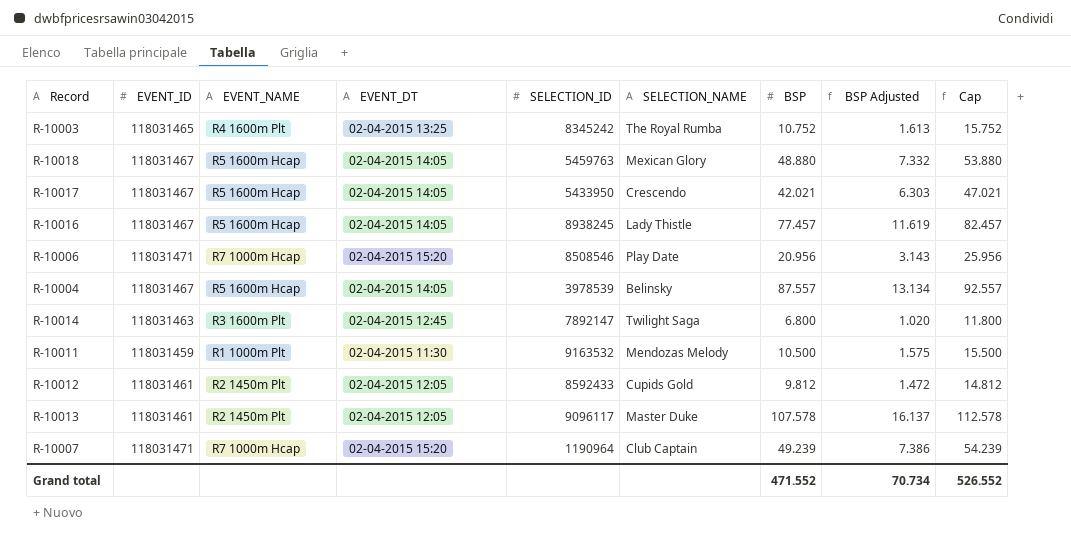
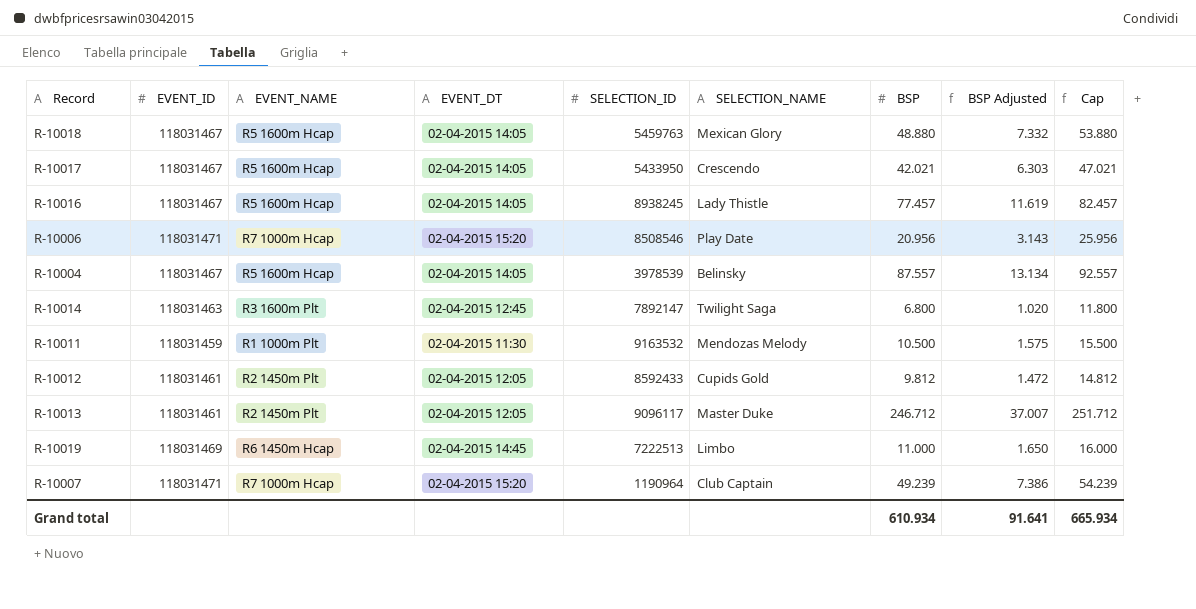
row R-10003: 118031465 | R4 1600m Plt | 02-04-2015 13:25 | 8345242 | The Royal Rumba | 10.752 | 1.613 | 15.752 -> none
R-10013 | BSP: 107.578 -> 246.712
R-10013 | BSP Adjusted: 16.137 -> 37.007
R-10013 | Cap: 112.578 -> 251.712
row R-10019: none -> 118031469 | R6 1450m Hcap | 02-04-2015 14:45 | 7222513 | Limbo | 11.000 | 1.650 | 16.000
Grand total | BSP: 471.552 -> 610.934
Grand total | BSP Adjusted: 70.734 -> 91.641
Grand total | Cap: 526.552 -> 665.934

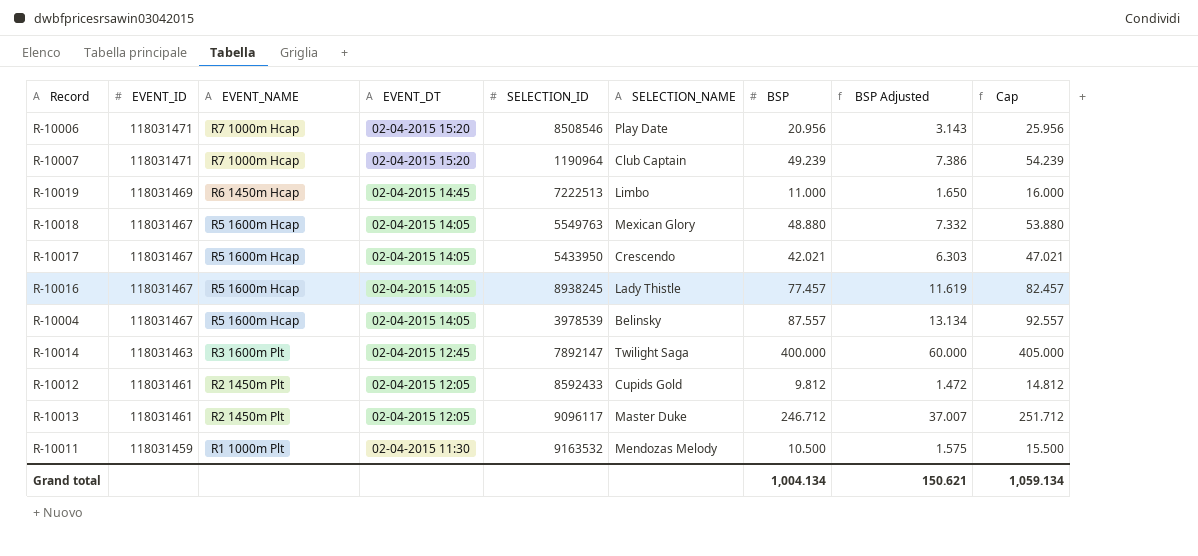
row order: none -> EVENT_ID descending
R-10018 | SELECTION_ID: 5459763 -> 5549763
R-10014 | BSP: 6.800 -> 400.000
R-10014 | BSP Adjusted: 1.020 -> 60.000
R-10014 | Cap: 11.800 -> 405.000
Grand total | BSP: 610.934 -> 1,004.134
Grand total | BSP Adjusted: 91.641 -> 150.621
Grand total | Cap: 665.934 -> 1,059.134

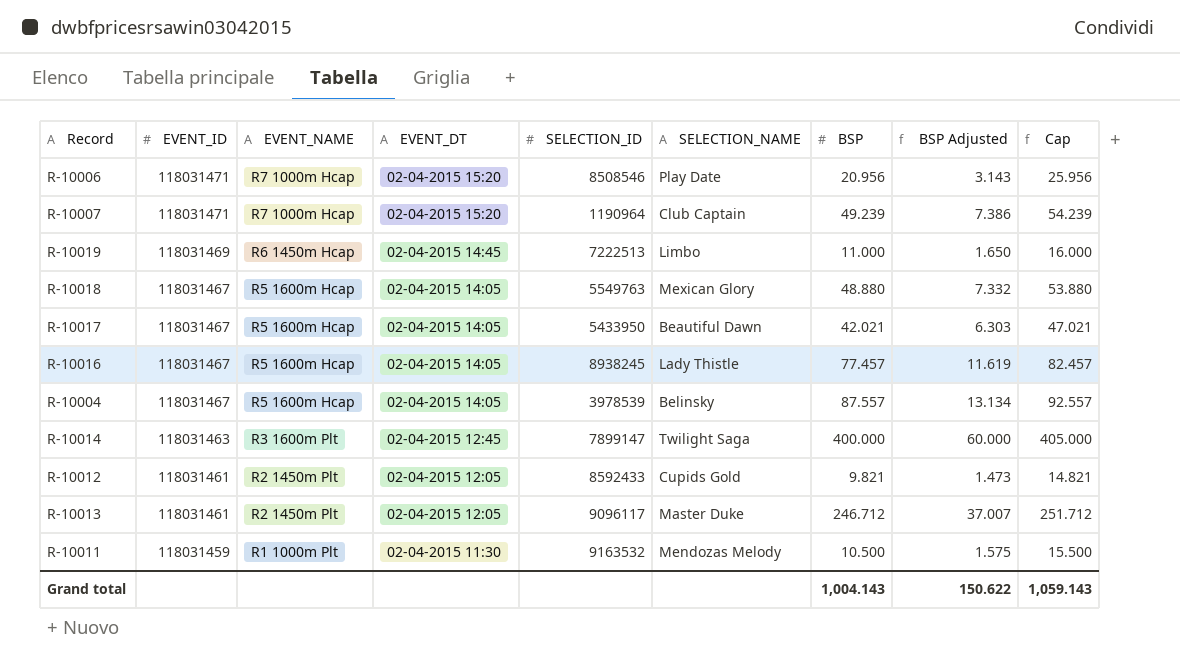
R-10017 | SELECTION_NAME: Crescendo -> Beautiful Dawn
R-10014 | SELECTION_ID: 7892147 -> 7899147
R-10012 | BSP: 9.812 -> 9.821
R-10012 | BSP Adjusted: 1.472 -> 1.473
R-10012 | Cap: 14.812 -> 14.821
Grand total | BSP: 1,004.134 -> 1,004.143
Grand total | BSP Adjusted: 150.621 -> 150.622
Grand total | Cap: 1,059.134 -> 1,059.143

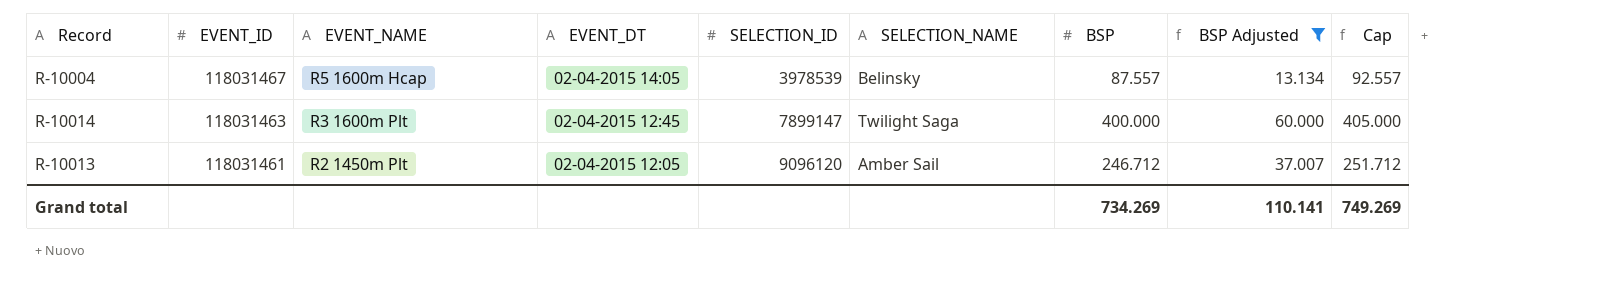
filter: none -> BSP Adjusted >= 13.134
R-10013 | SELECTION_ID: 9096117 -> 9096120
R-10013 | SELECTION_NAME: Master Duke -> Amber Sail
Grand total | BSP: 1,004.143 -> 734.269
Grand total | BSP Adjusted: 150.622 -> 110.141
Grand total | Cap: 1,059.143 -> 749.269

